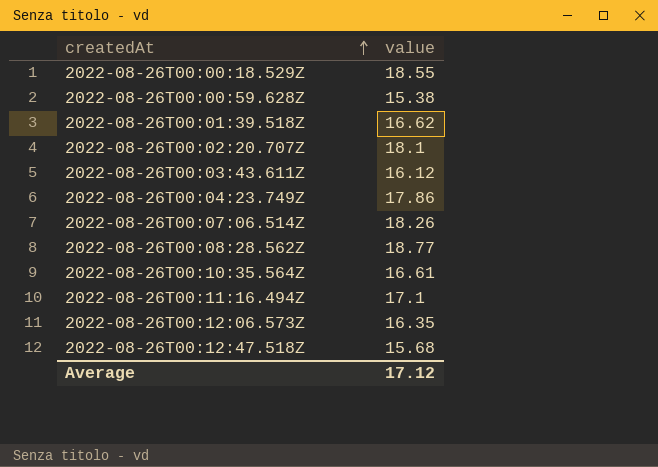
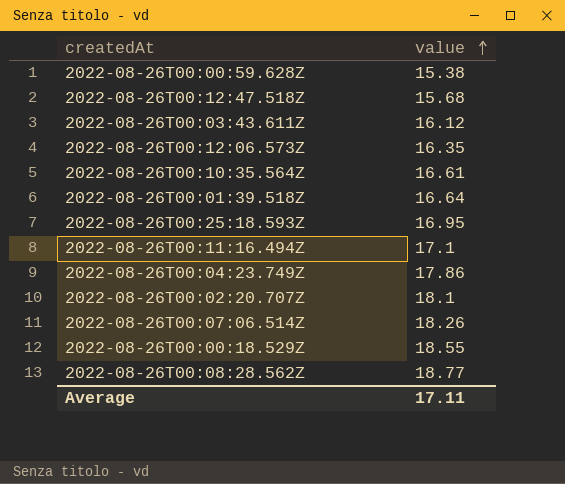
row order: createdAt ascending -> value ascending
2022-08-26T00:01:39.518Z | value: 16.62 -> 16.64
row 2022-08-26T00:25:18.593Z: none -> 16.95
Average | value: 17.12 -> 17.11

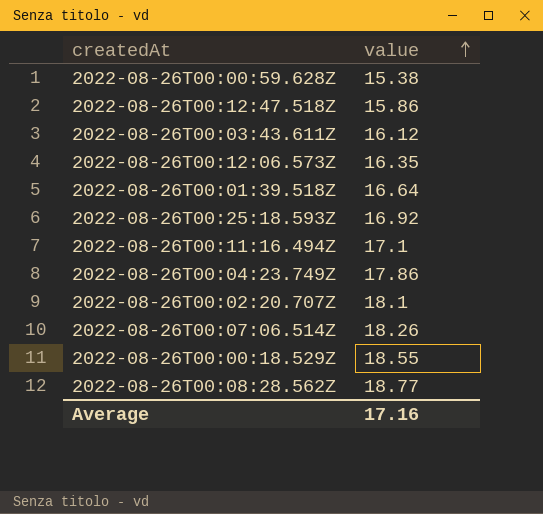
row 2022-08-26T00:10:35.564Z: 16.61 -> none
2022-08-26T00:12:47.518Z | value: 15.68 -> 15.86
2022-08-26T00:25:18.593Z | value: 16.95 -> 16.92
Average | value: 17.11 -> 17.16

